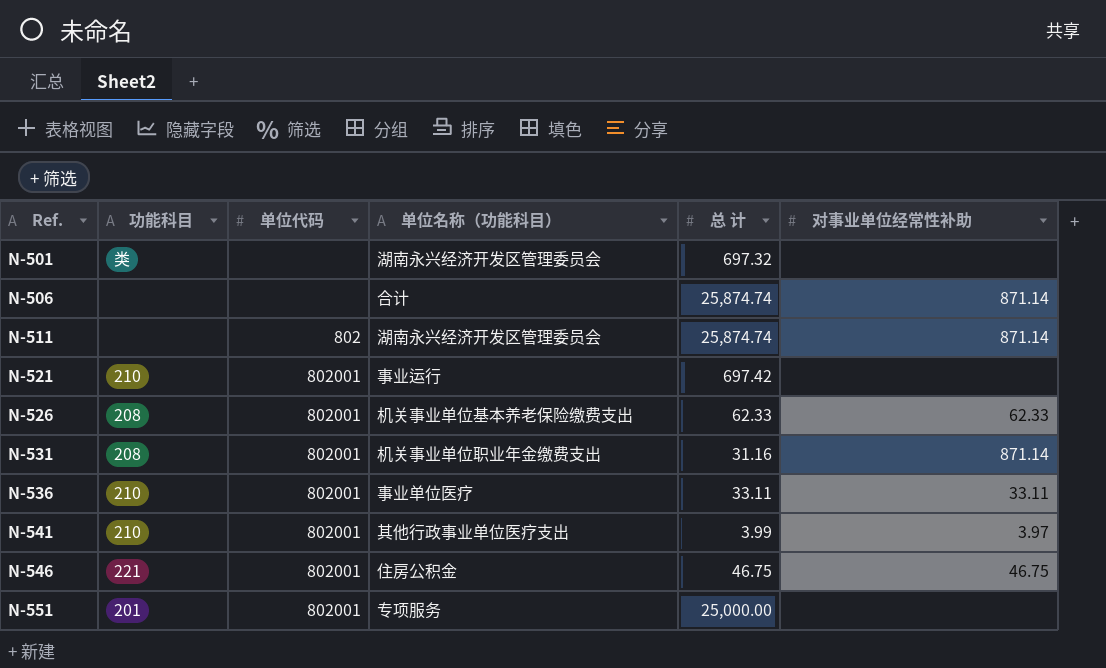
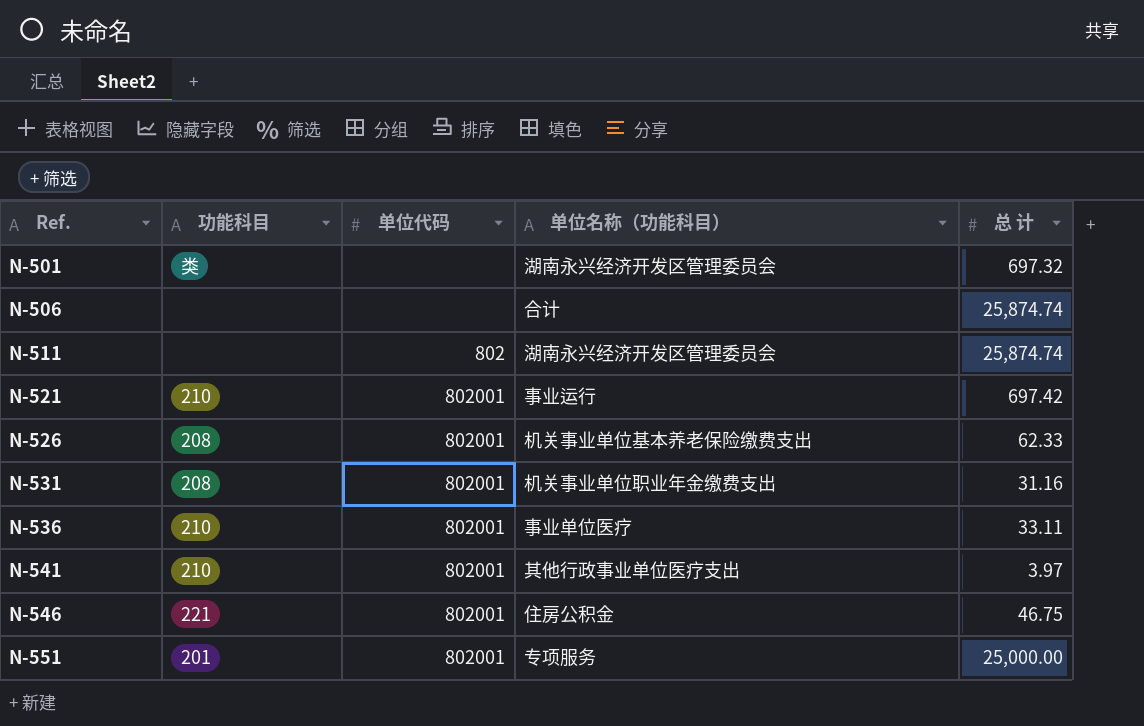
column 对事业单位经常性补助 | position: 6 -> none
N-541 | 总 计: 3.99 -> 3.97

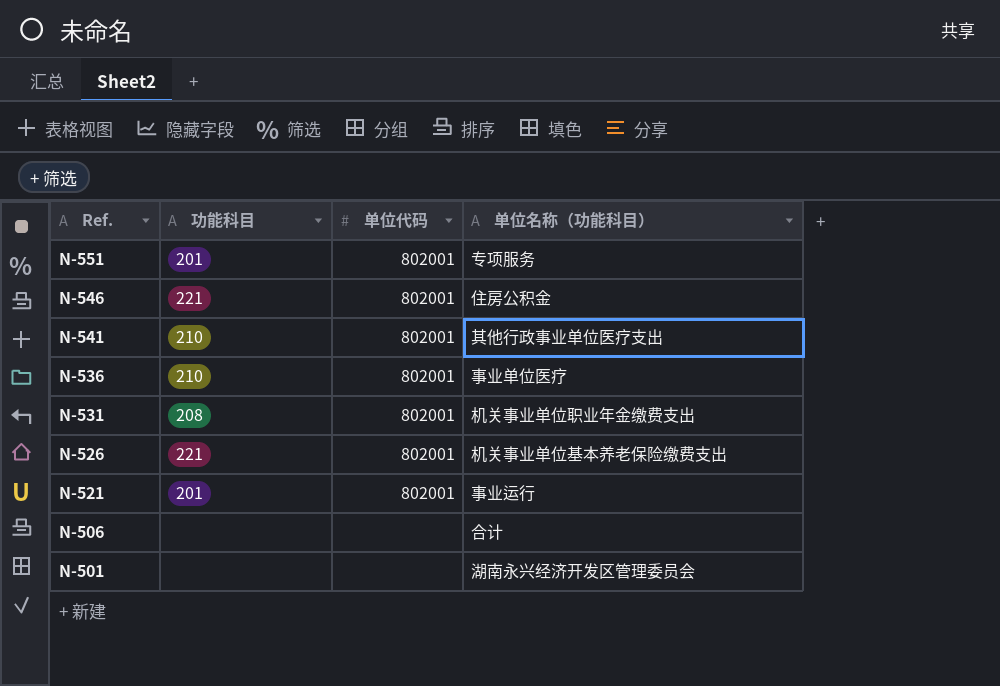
row order: Ref. ascending -> Ref. descending
column 总 计 | position: 5 -> none
row N-511: none | 802 | 湖南永兴经济开发区管理委员会 | 25,874.74 -> none
N-526 | 功能科目: 208 -> 221
N-521 | 功能科目: 210 -> 201
N-501 | 功能科目: 类 -> none

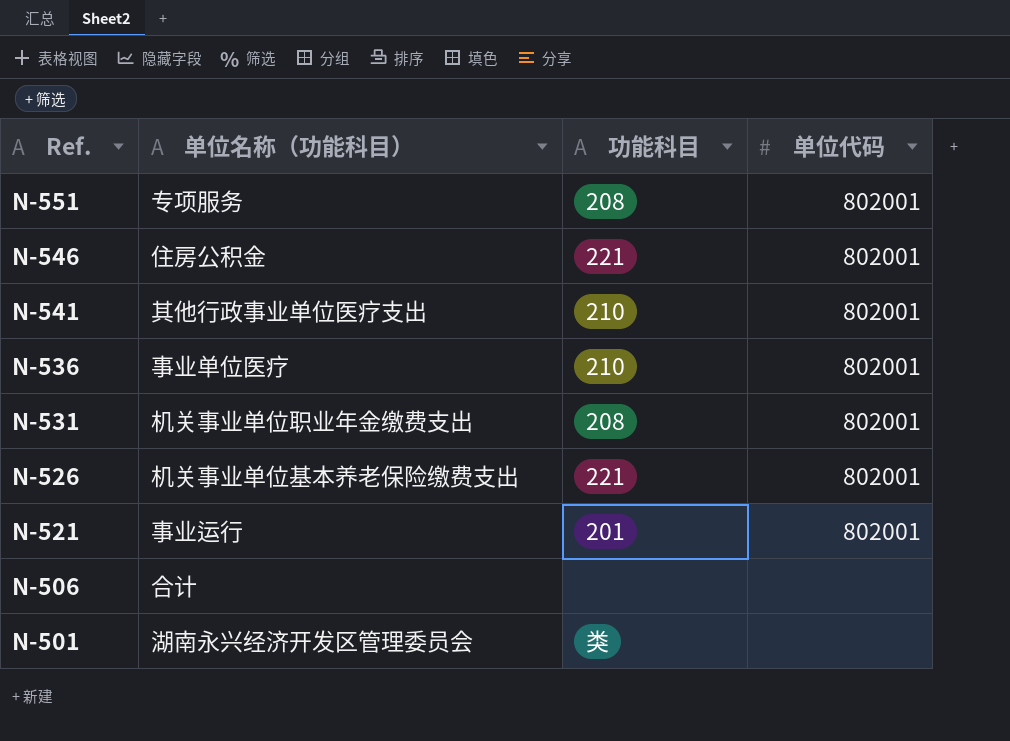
column 单位名称（功能科目） | position: 4 -> 2
N-551 | 功能科目: 201 -> 208
N-501 | 功能科目: none -> 类

